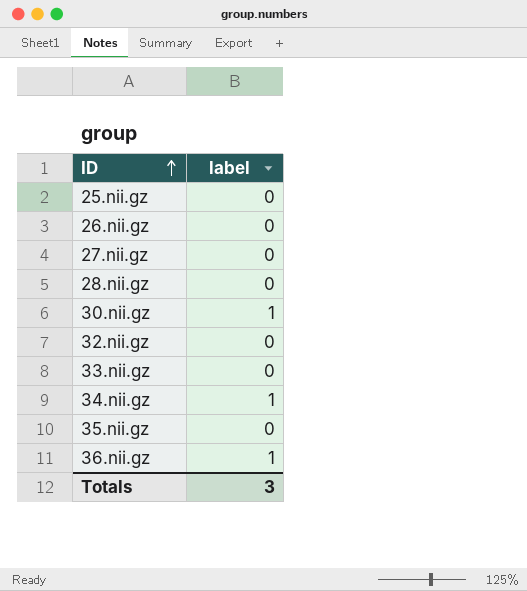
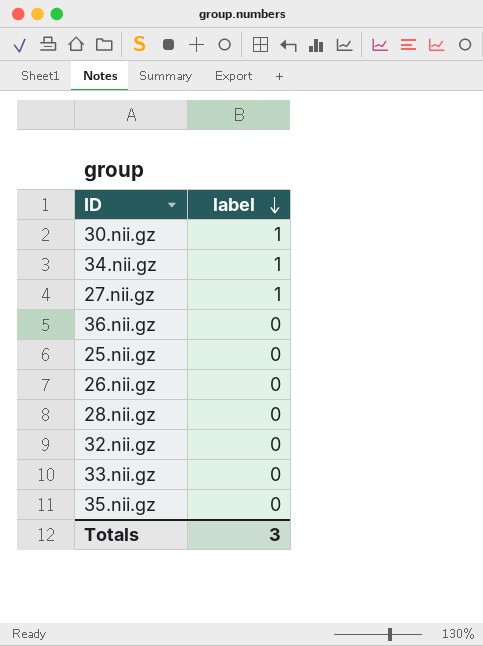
row order: ID ascending -> label descending
27.nii.gz | label: 0 -> 1
36.nii.gz | label: 1 -> 0

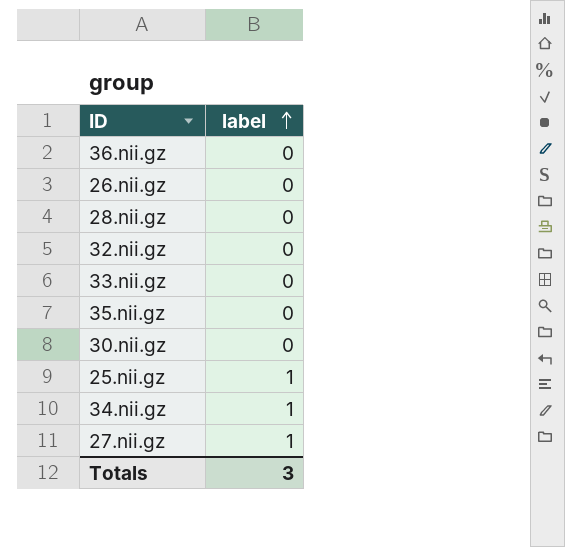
row order: label descending -> label ascending
30.nii.gz | label: 1 -> 0
25.nii.gz | label: 0 -> 1

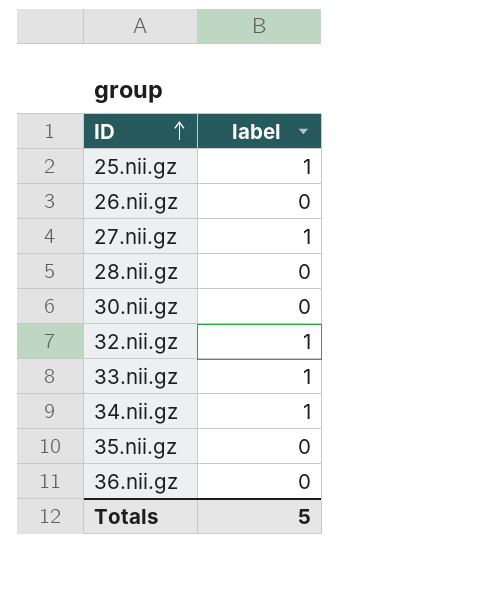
row order: label ascending -> ID ascending
32.nii.gz | label: 0 -> 1
33.nii.gz | label: 0 -> 1
Totals | label: 3 -> 5

